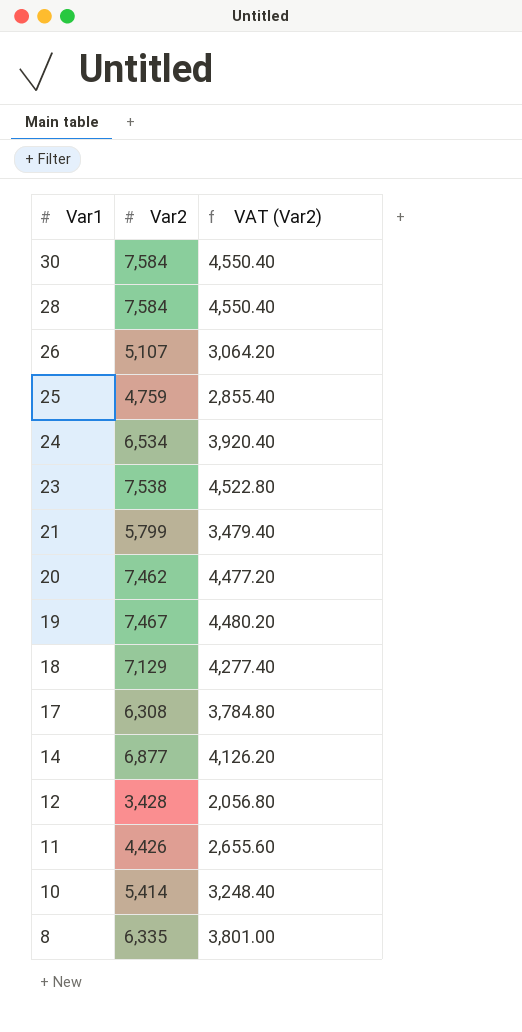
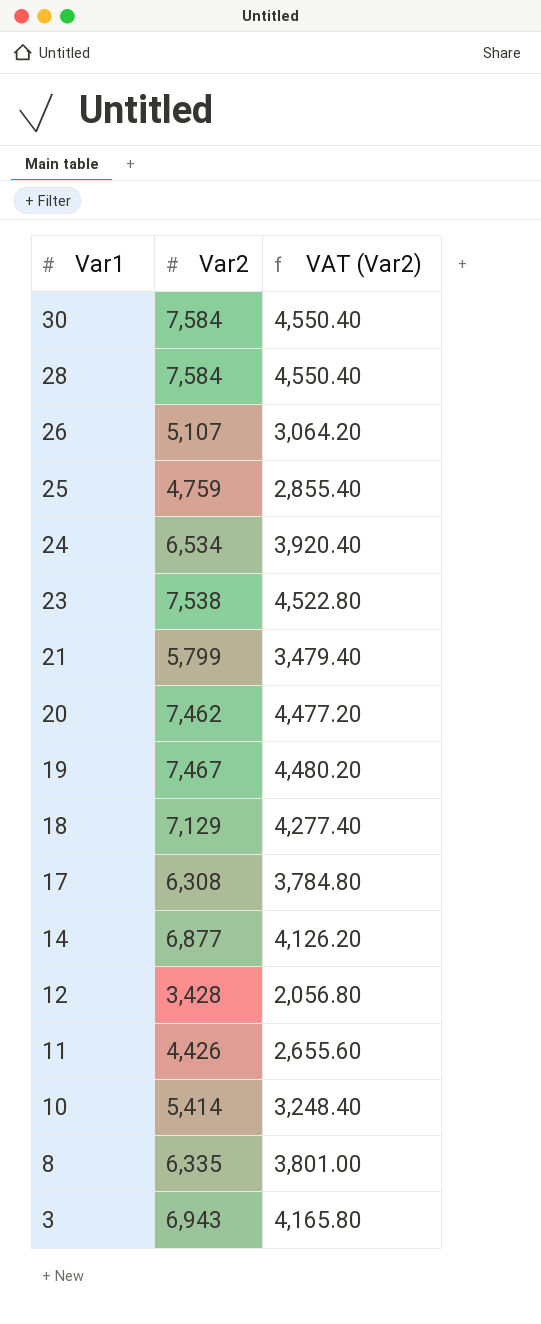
row 3: none -> 6,943 | 4,165.80

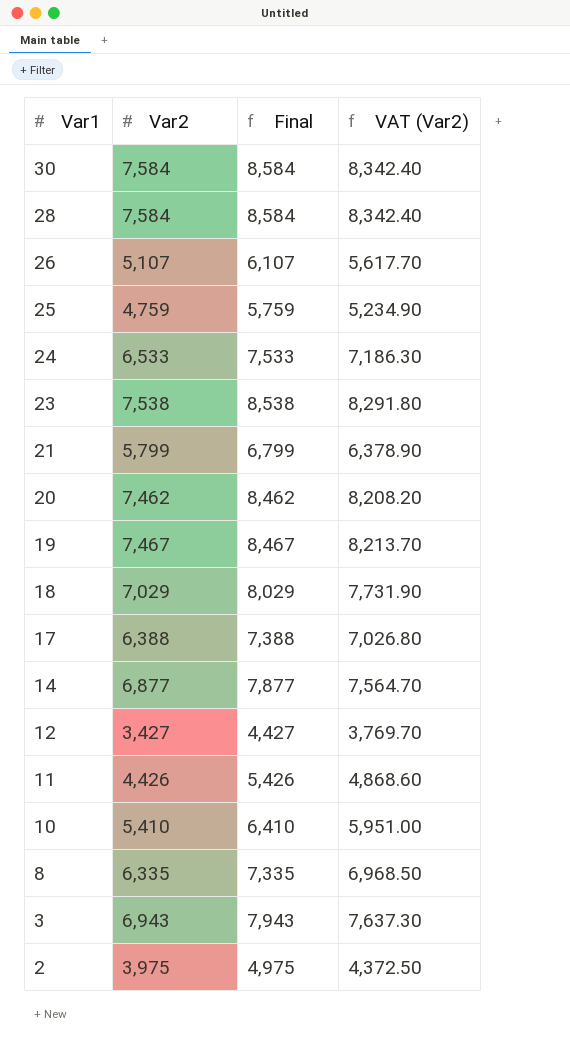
column Final | formula: none -> [Var2] + 1000
column VAT (Var2) | formula: [Var2] * 0.6 -> [Var2] * 1.1
24 | Var2: 6,534 -> 6,533
18 | Var2: 7,129 -> 7,029
17 | Var2: 6,308 -> 6,388
12 | Var2: 3,428 -> 3,427
10 | Var2: 5,414 -> 5,410
row 2: none -> 3,975 | 4,975 | 4,372.50

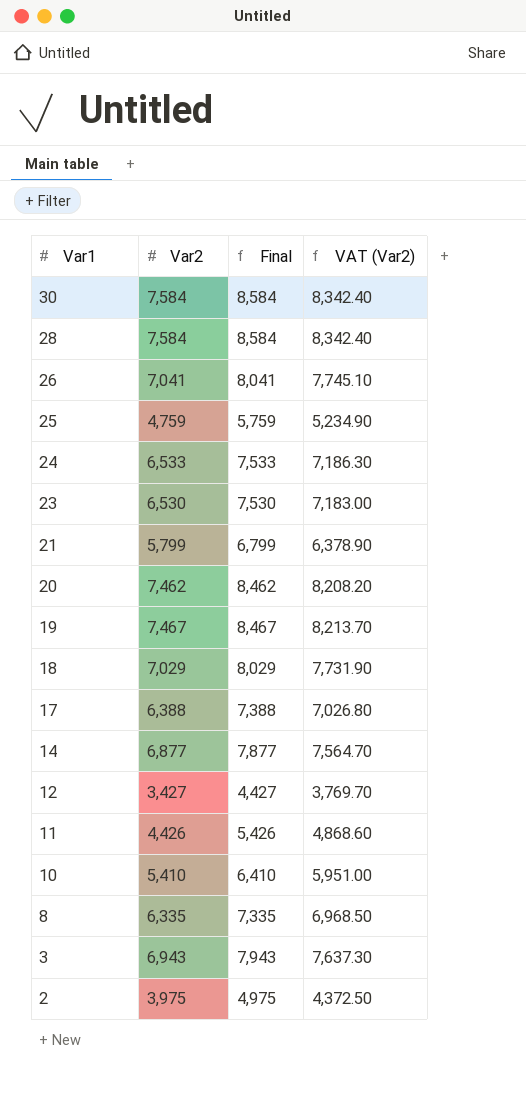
26 | Var2: 5,107 -> 7,041
26 | Final: 6,107 -> 8,041
26 | VAT (Var2): 5,617.70 -> 7,745.10
23 | Var2: 7,538 -> 6,530
23 | Final: 8,538 -> 7,530
23 | VAT (Var2): 8,291.80 -> 7,183.00

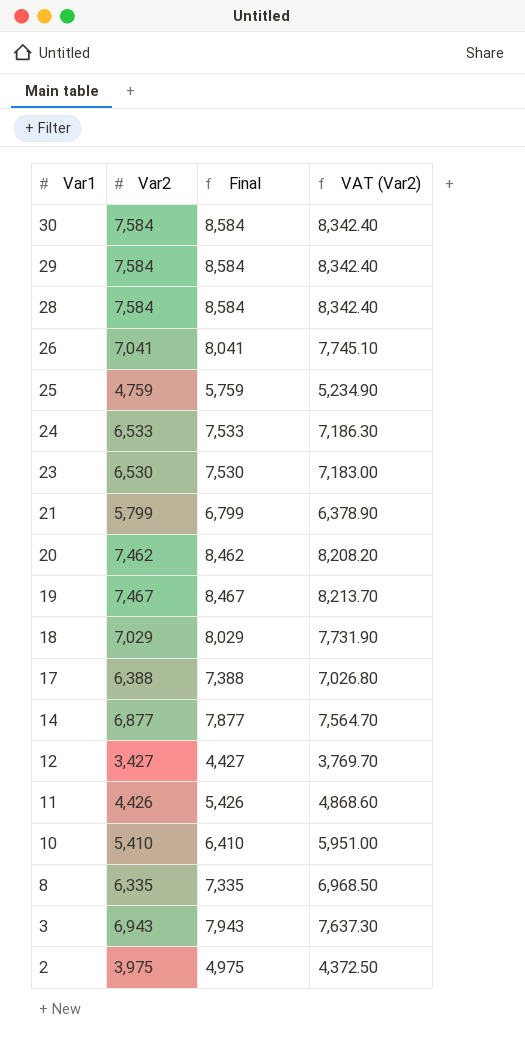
row 29: none -> 7,584 | 8,584 | 8,342.40

